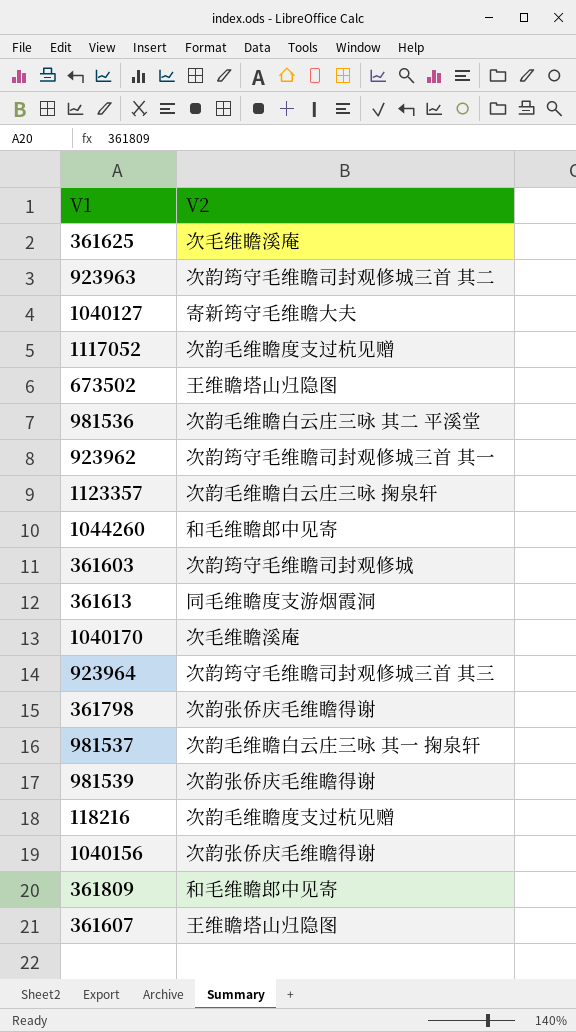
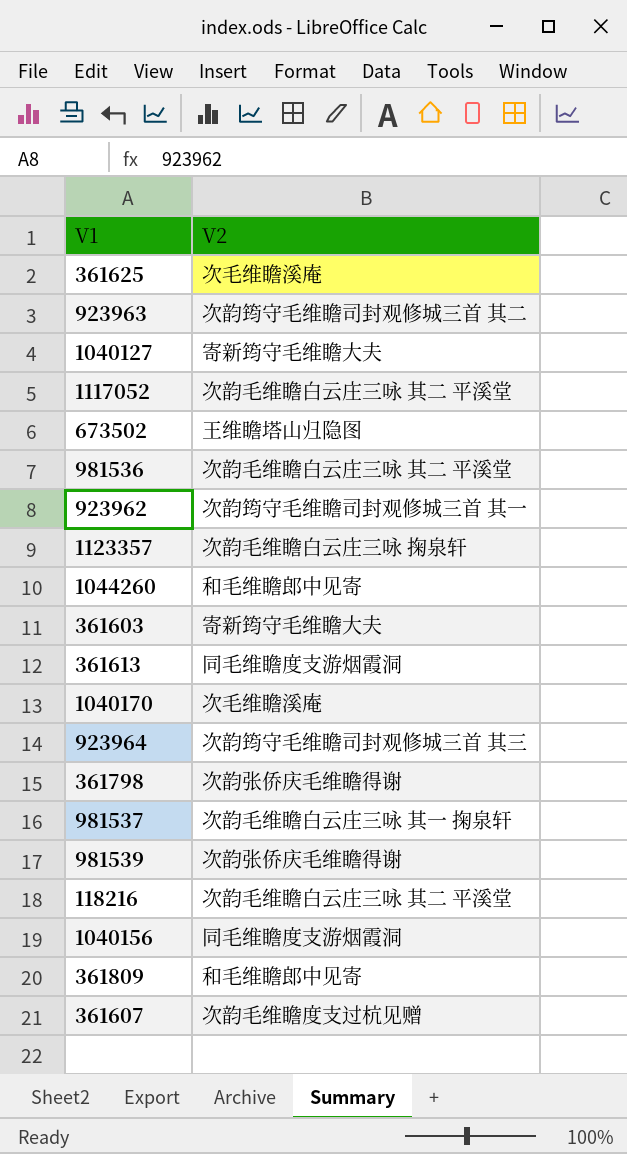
1117052 | V2: 次韵毛维瞻度支过杭见赠 -> 次韵毛维瞻白云庄三咏 其二 平溪堂
361603 | V2: 次韵筠守毛维瞻司封观修城 -> 寄新筠守毛维瞻大夫
118216 | V2: 次韵毛维瞻度支过杭见赠 -> 次韵毛维瞻白云庄三咏 其二 平溪堂
1040156 | V2: 次韵张侨庆毛维瞻得谢 -> 同毛维瞻度支游烟霞洞
361607 | V2: 王维瞻塔山归隐图 -> 次韵毛维瞻度支过杭见赠

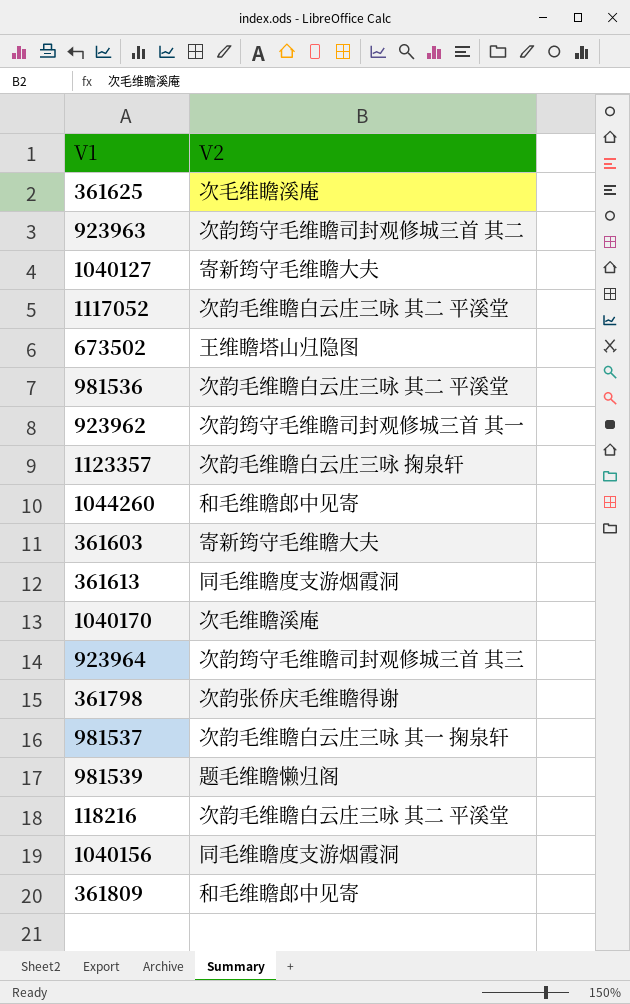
row 361607: 次韵毛维瞻度支过杭见赠 -> none
981539 | V2: 次韵张侨庆毛维瞻得谢 -> 题毛维瞻懒归阁

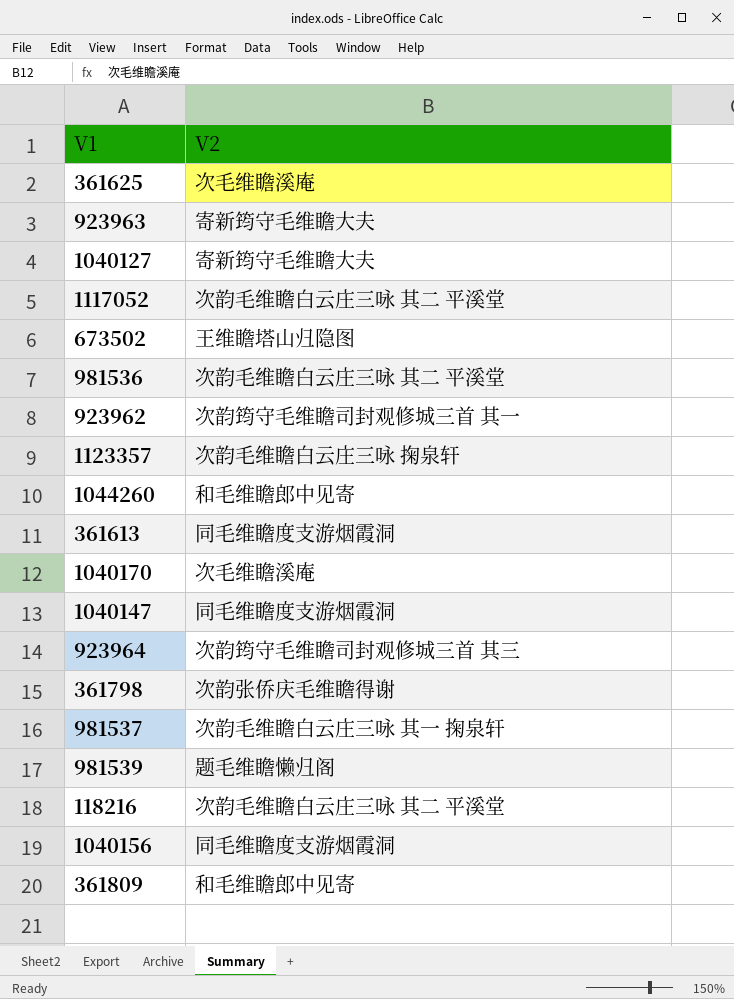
row 361603: 寄新筠守毛维瞻大夫 -> none
923963 | V2: 次韵筠守毛维瞻司封观修城三首 其二 -> 寄新筠守毛维瞻大夫
row 1040147: none -> 同毛维瞻度支游烟霞洞

